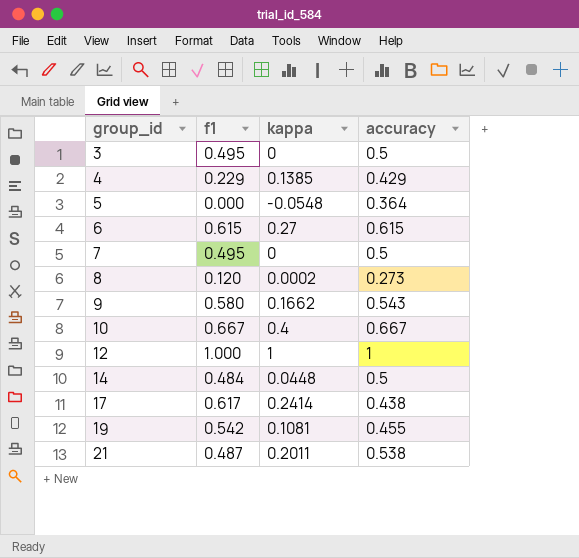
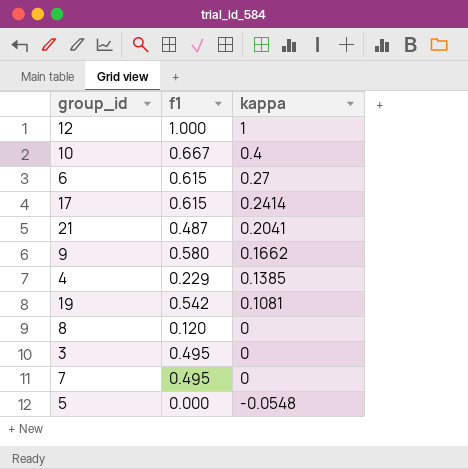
row order: group_id ascending -> kappa descending
column accuracy | position: 4 -> none
row 14: 0.484 | 0.0448 | 0.5 -> none
17 | f1: 0.617 -> 0.615
21 | kappa: 0.2011 -> 0.2041
8 | kappa: 0.0002 -> 0

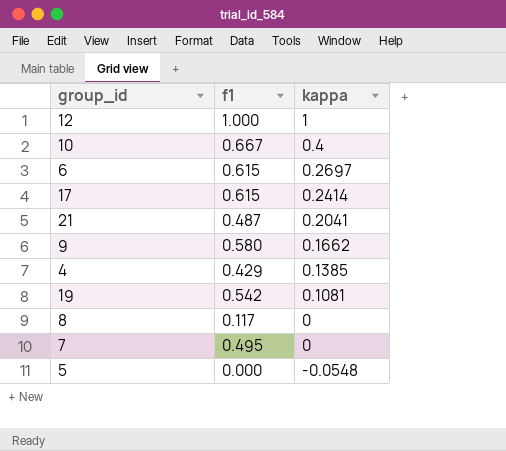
row 3: 0.495 | 0 -> none
6 | kappa: 0.27 -> 0.2697
4 | f1: 0.229 -> 0.429
8 | f1: 0.120 -> 0.117

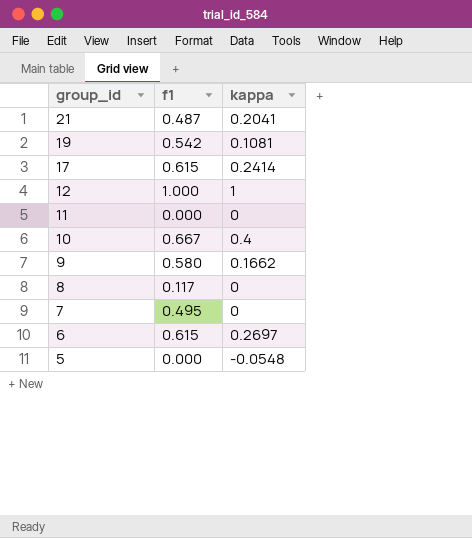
row order: kappa descending -> group_id descending
row 4: 0.429 | 0.1385 -> none
row 11: none -> 0.000 | 0

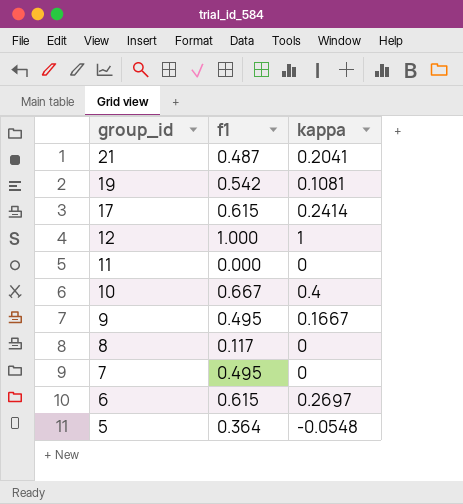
9 | f1: 0.580 -> 0.495
9 | kappa: 0.1662 -> 0.1667
5 | f1: 0.000 -> 0.364

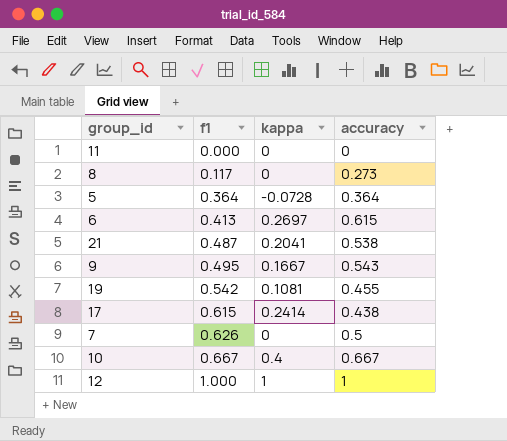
row order: group_id descending -> f1 ascending
column accuracy | position: none -> 4
5 | kappa: -0.0548 -> -0.0728
6 | f1: 0.615 -> 0.413
7 | f1: 0.495 -> 0.626

